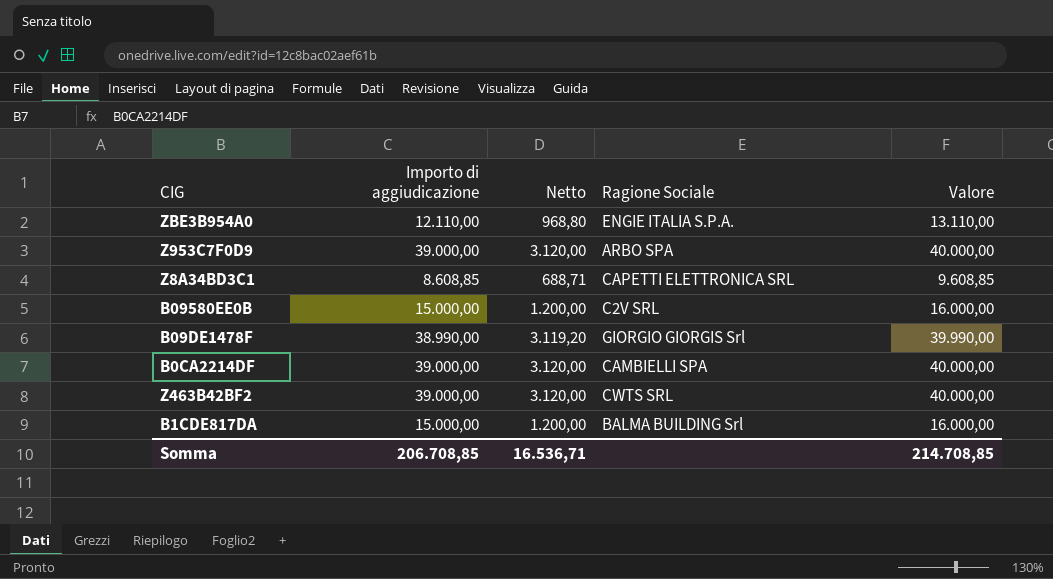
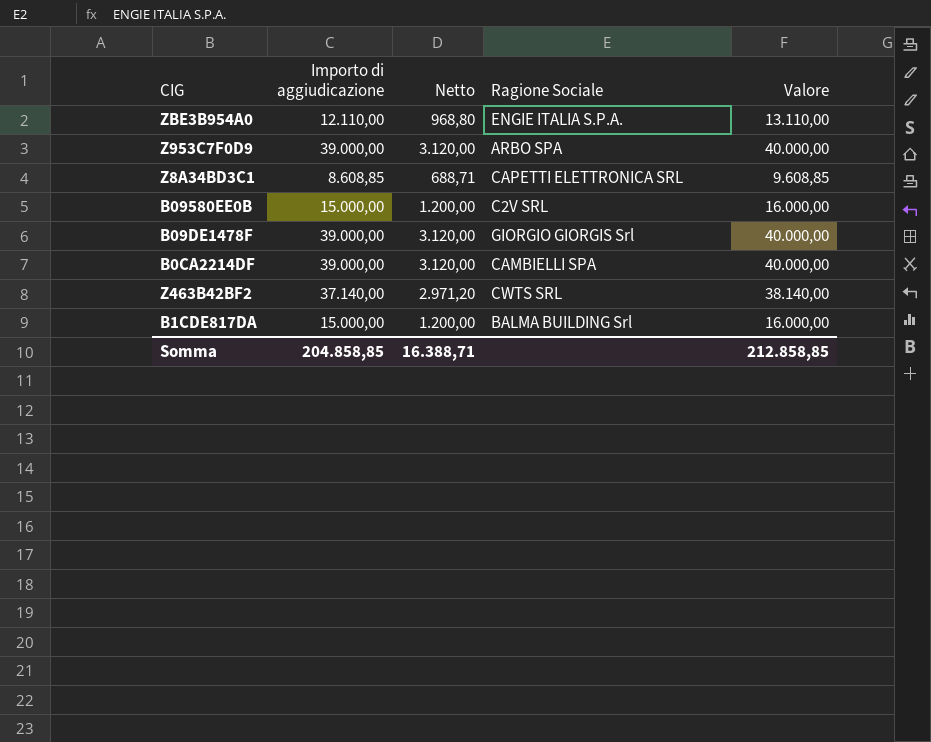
B09DE1478F | Importo di aggiudicazione: 38.990,00 -> 39.000,00
B09DE1478F | Netto: 3.119,20 -> 3.120,00
B09DE1478F | Valore: 39.990,00 -> 40.000,00
Z463B42BF2 | Importo di aggiudicazione: 39.000,00 -> 37.140,00
Z463B42BF2 | Netto: 3.120,00 -> 2.971,20
Z463B42BF2 | Valore: 40.000,00 -> 38.140,00
Somma | Importo di aggiudicazione: 206.708,85 -> 204.858,85
Somma | Netto: 16.536,71 -> 16.388,71
Somma | Valore: 214.708,85 -> 212.858,85

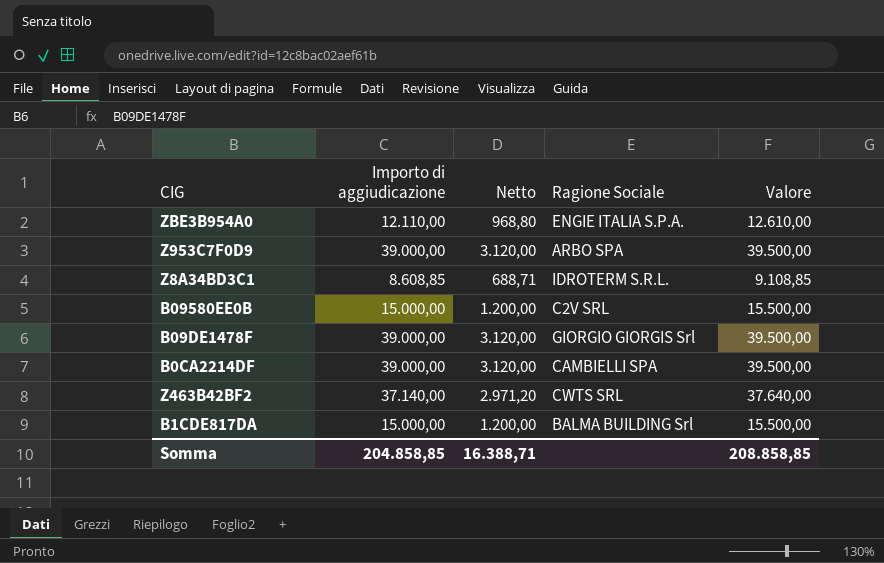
column Valore | formula: [Importo di aggiudicazione] + 1000 -> [Importo di aggiudicazione] + 500
Z8A34BD3C1 | Ragione Sociale: CAPETTI ELETTRONICA SRL -> IDROTERM S.R.L.
Somma | Valore: 212.858,85 -> 208.858,85

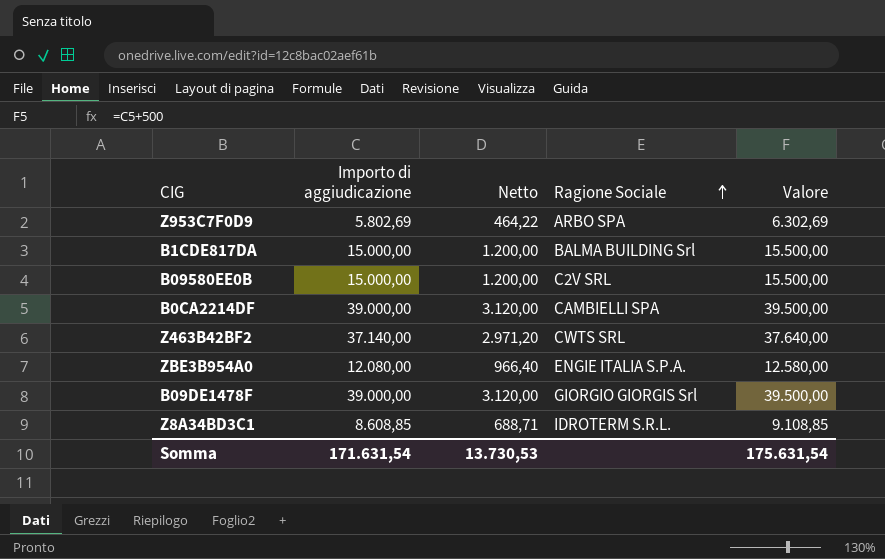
row order: none -> Ragione Sociale ascending
Z953C7F0D9 | Importo di aggiudicazione: 39.000,00 -> 5.802,69
Z953C7F0D9 | Netto: 3.120,00 -> 464,22
Z953C7F0D9 | Valore: 39.500,00 -> 6.302,69
ZBE3B954A0 | Importo di aggiudicazione: 12.110,00 -> 12.080,00
ZBE3B954A0 | Netto: 968,80 -> 966,40
ZBE3B954A0 | Valore: 12.610,00 -> 12.580,00
Somma | Importo di aggiudicazione: 204.858,85 -> 171.631,54
Somma | Netto: 16.388,71 -> 13.730,53
Somma | Valore: 208.858,85 -> 175.631,54

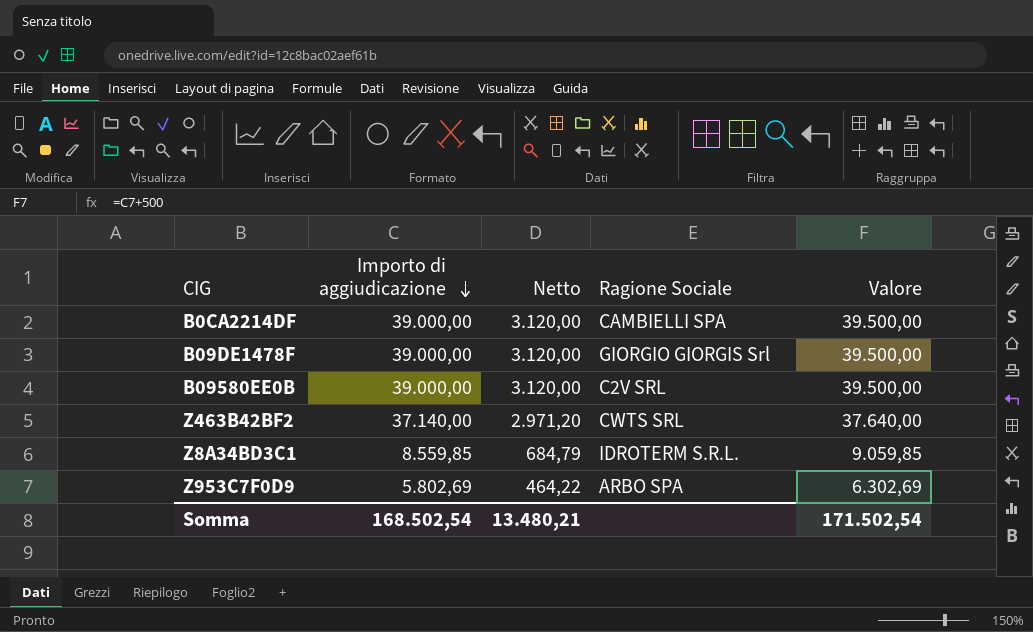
row order: Ragione Sociale ascending -> Importo di aggiudicazione descending
row B1CDE817DA: 15.000,00 | 1.200,00 | BALMA BUILDING Srl | 15.500,00 -> none
row ZBE3B954A0: 12.080,00 | 966,40 | ENGIE ITALIA S.P.A. | 12.580,00 -> none
B09580EE0B | Importo di aggiudicazione: 15.000,00 -> 39.000,00
B09580EE0B | Netto: 1.200,00 -> 3.120,00
B09580EE0B | Valore: 15.500,00 -> 39.500,00
Z8A34BD3C1 | Importo di aggiudicazione: 8.608,85 -> 8.559,85
Z8A34BD3C1 | Netto: 688,71 -> 684,79
Z8A34BD3C1 | Valore: 9.108,85 -> 9.059,85
Somma | Importo di aggiudicazione: 171.631,54 -> 168.502,54
Somma | Netto: 13.730,53 -> 13.480,21
Somma | Valore: 175.631,54 -> 171.502,54

